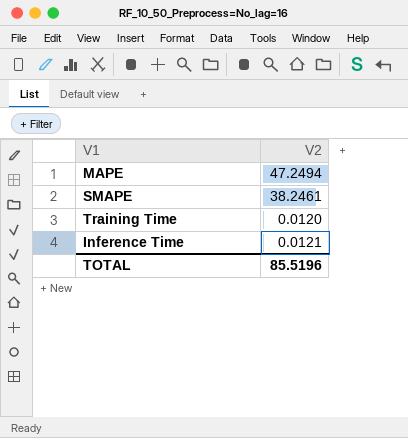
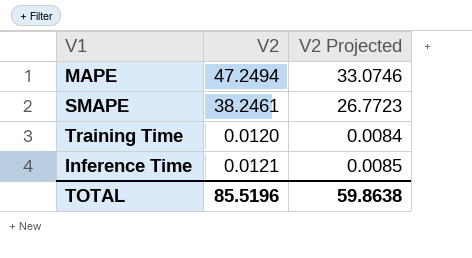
column V2 Projected | formula: none -> [V2] * 0.7

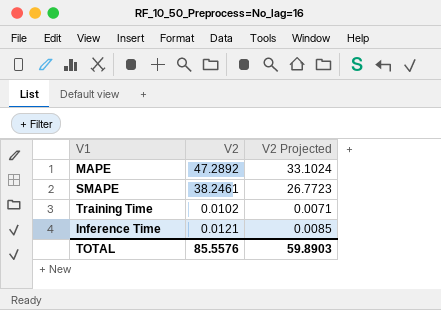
MAPE | V2: 47.2494 -> 47.2892
MAPE | V2 Projected: 33.0746 -> 33.1024
Training Time | V2: 0.0120 -> 0.0102
Training Time | V2 Projected: 0.0084 -> 0.0071
TOTAL | V2: 85.5196 -> 85.5576
TOTAL | V2 Projected: 59.8638 -> 59.8903

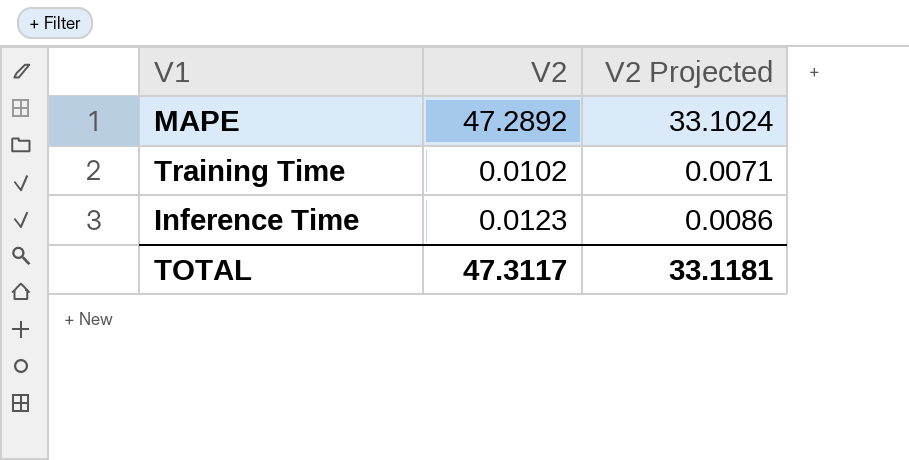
row SMAPE: 38.2461 | 26.7723 -> none
Inference Time | V2: 0.0121 -> 0.0123
Inference Time | V2 Projected: 0.0085 -> 0.0086
TOTAL | V2: 85.5576 -> 47.3117
TOTAL | V2 Projected: 59.8903 -> 33.1181

